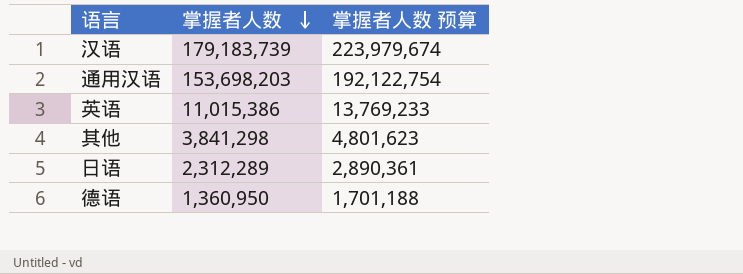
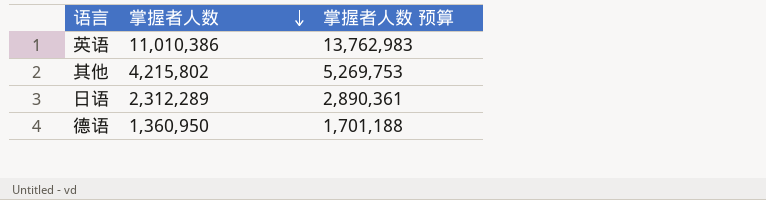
row 汉语: 179,183,739 | 223,979,674 -> none
row 通用汉语: 153,698,203 | 192,122,754 -> none
英语 | 掌握者人数: 11,015,386 -> 11,010,386
英语 | 掌握者人数 预算: 13,769,233 -> 13,762,983
其他 | 掌握者人数: 3,841,298 -> 4,215,802
其他 | 掌握者人数 预算: 4,801,623 -> 5,269,753

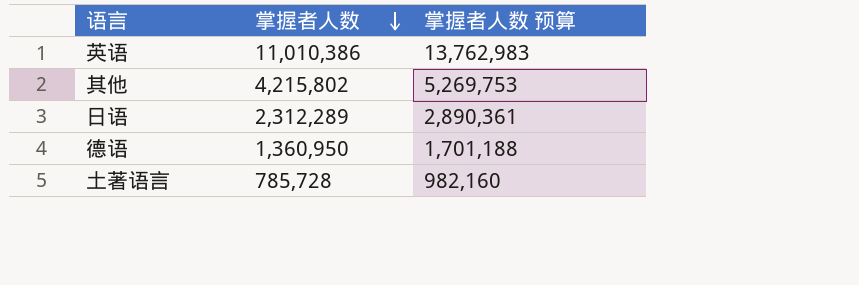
row 土著语言: none -> 785,728 | 982,160

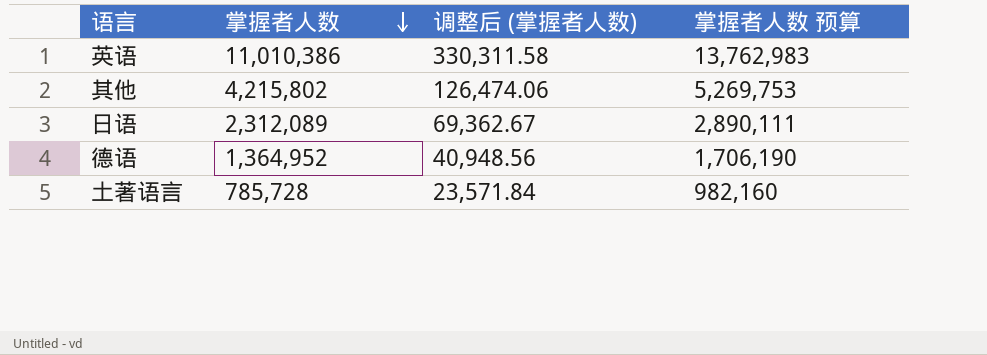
column 调整后 (掌握者人数) | formula: none -> [掌握者人数] * 0.03
日语 | 掌握者人数: 2,312,289 -> 2,312,089
日语 | 掌握者人数 预算: 2,890,361 -> 2,890,111
德语 | 掌握者人数: 1,360,950 -> 1,364,952
德语 | 掌握者人数 预算: 1,701,188 -> 1,706,190

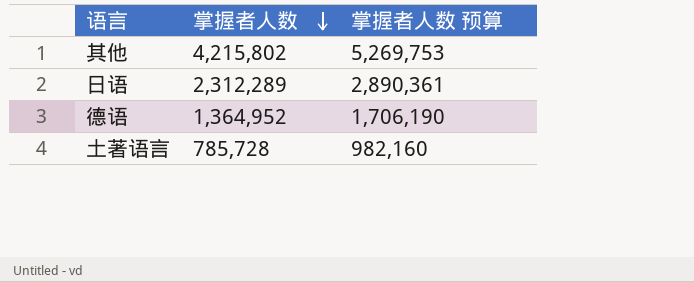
column 调整后 (掌握者人数) | formula: [掌握者人数] * 0.03 -> none
row 英语: 11,010,386 | 330,311.58 | 13,762,983 -> none
日语 | 掌握者人数: 2,312,089 -> 2,312,289
日语 | 掌握者人数 预算: 2,890,111 -> 2,890,361

